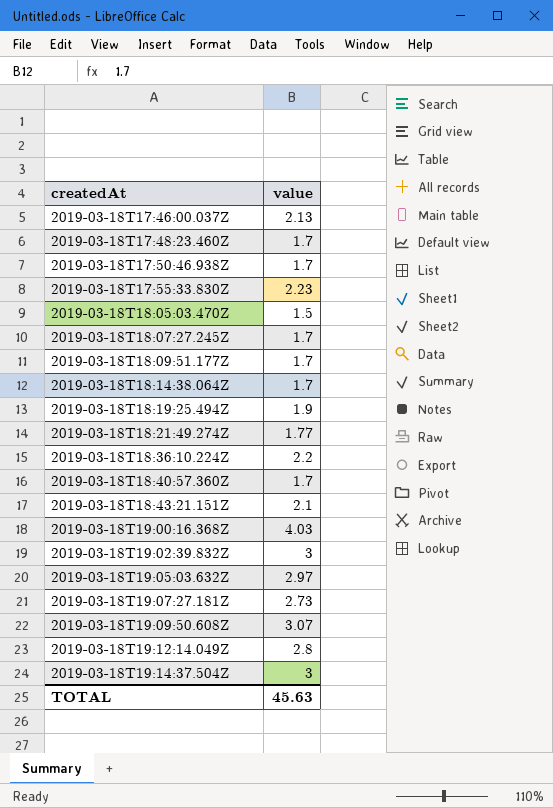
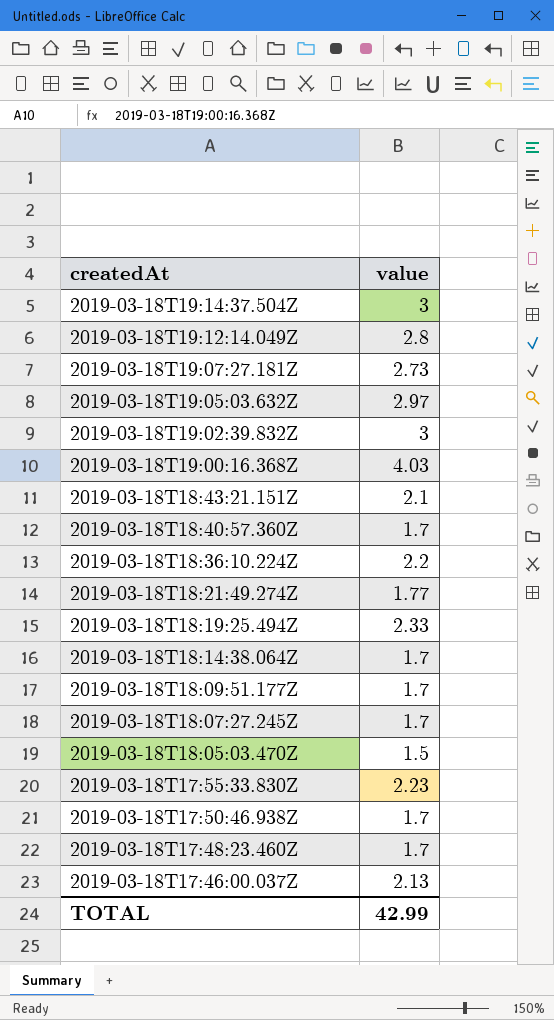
row order: createdAt ascending -> createdAt descending
row 2019-03-18T19:09:50.608Z: 3.07 -> none
2019-03-18T18:19:25.494Z | value: 1.9 -> 2.33
TOTAL | value: 45.63 -> 42.99

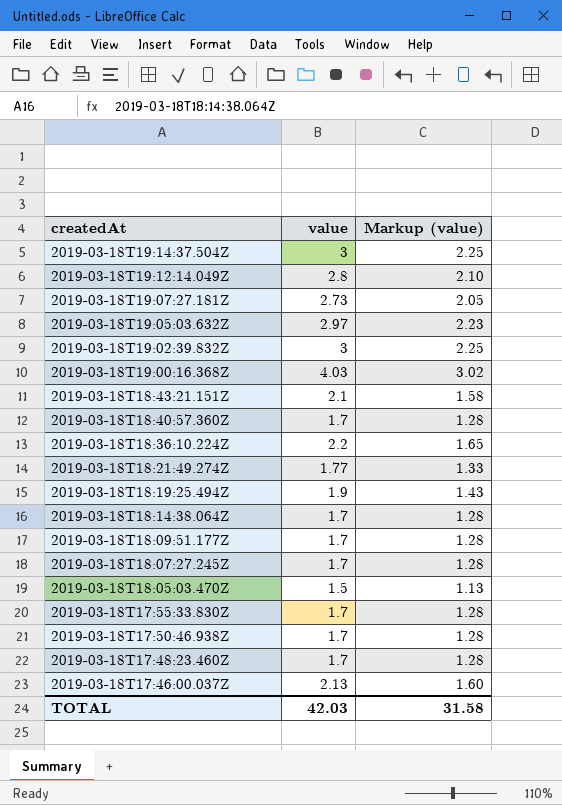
column Markup (value) | formula: none -> [value] * 0.75
2019-03-18T18:19:25.494Z | value: 2.33 -> 1.9
2019-03-18T17:55:33.830Z | value: 2.23 -> 1.7
TOTAL | value: 42.99 -> 42.03

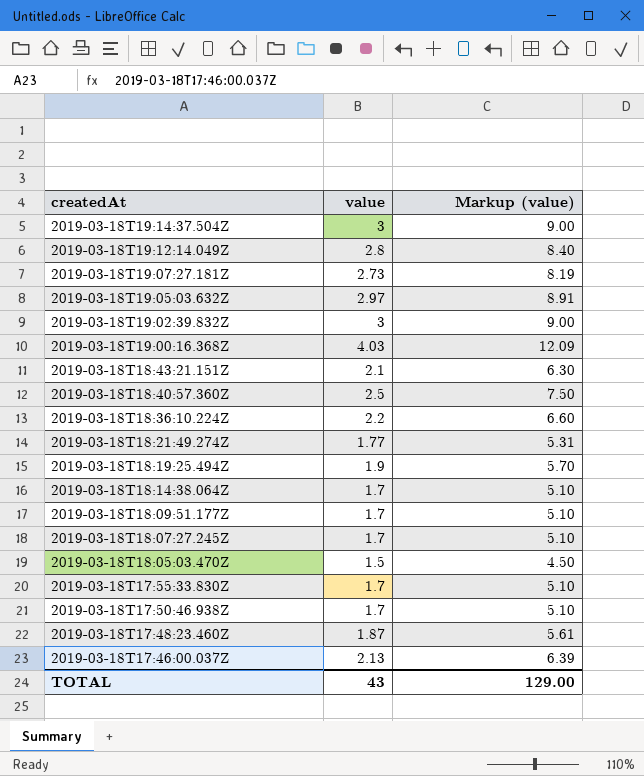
column Markup (value) | formula: [value] * 0.75 -> [value] * 3
2019-03-18T18:40:57.360Z | value: 1.7 -> 2.5
2019-03-18T17:48:23.460Z | value: 1.7 -> 1.87
TOTAL | value: 42.03 -> 43
TOTAL | Markup (value): 31.58 -> 129.00

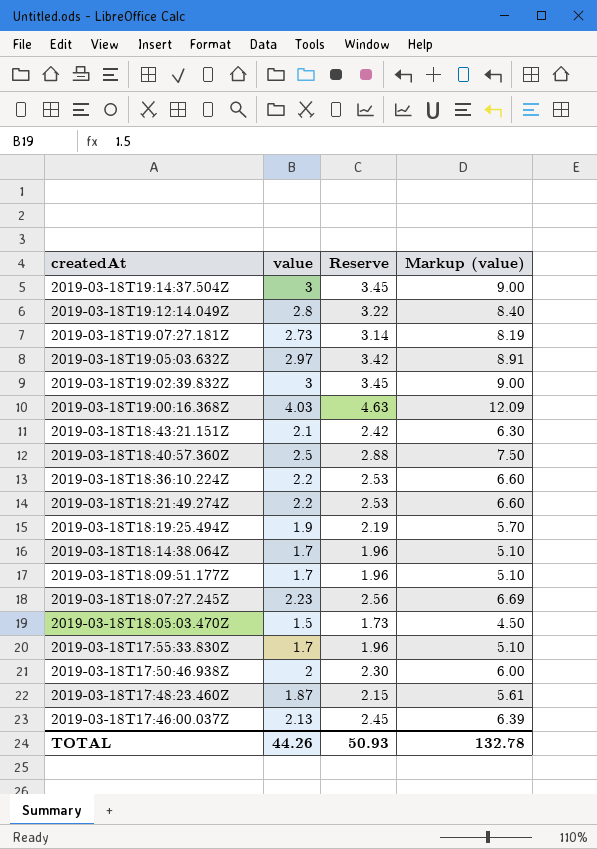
column Reserve | formula: none -> [value] * 1.15
2019-03-18T18:21:49.274Z | value: 1.77 -> 2.2
2019-03-18T18:21:49.274Z | Markup (value): 5.31 -> 6.60
2019-03-18T18:07:27.245Z | value: 1.7 -> 2.23
2019-03-18T18:07:27.245Z | Markup (value): 5.10 -> 6.69
2019-03-18T17:50:46.938Z | value: 1.7 -> 2
2019-03-18T17:50:46.938Z | Markup (value): 5.10 -> 6.00
TOTAL | value: 43 -> 44.26
TOTAL | Markup (value): 129.00 -> 132.78

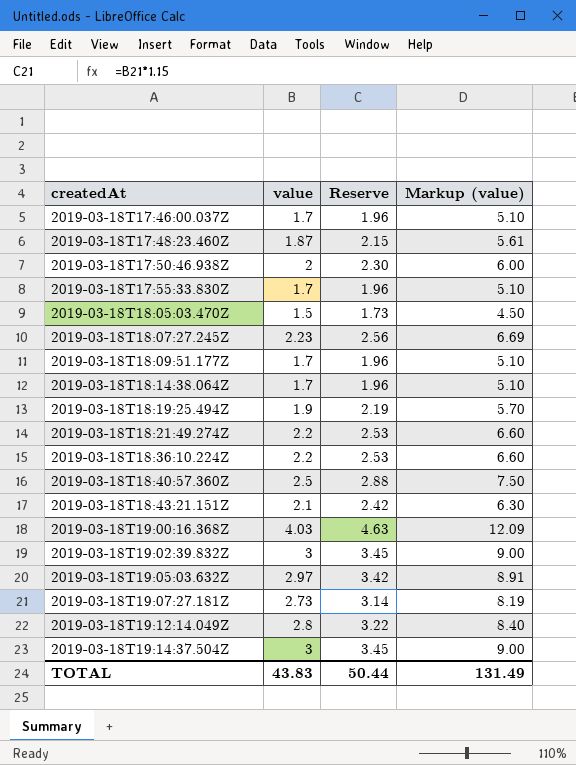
row order: createdAt descending -> createdAt ascending
2019-03-18T17:46:00.037Z | value: 2.13 -> 1.7
2019-03-18T17:46:00.037Z | Reserve: 2.45 -> 1.96
2019-03-18T17:46:00.037Z | Markup (value): 6.39 -> 5.10
TOTAL | value: 44.26 -> 43.83
TOTAL | Reserve: 50.93 -> 50.44
TOTAL | Markup (value): 132.78 -> 131.49

